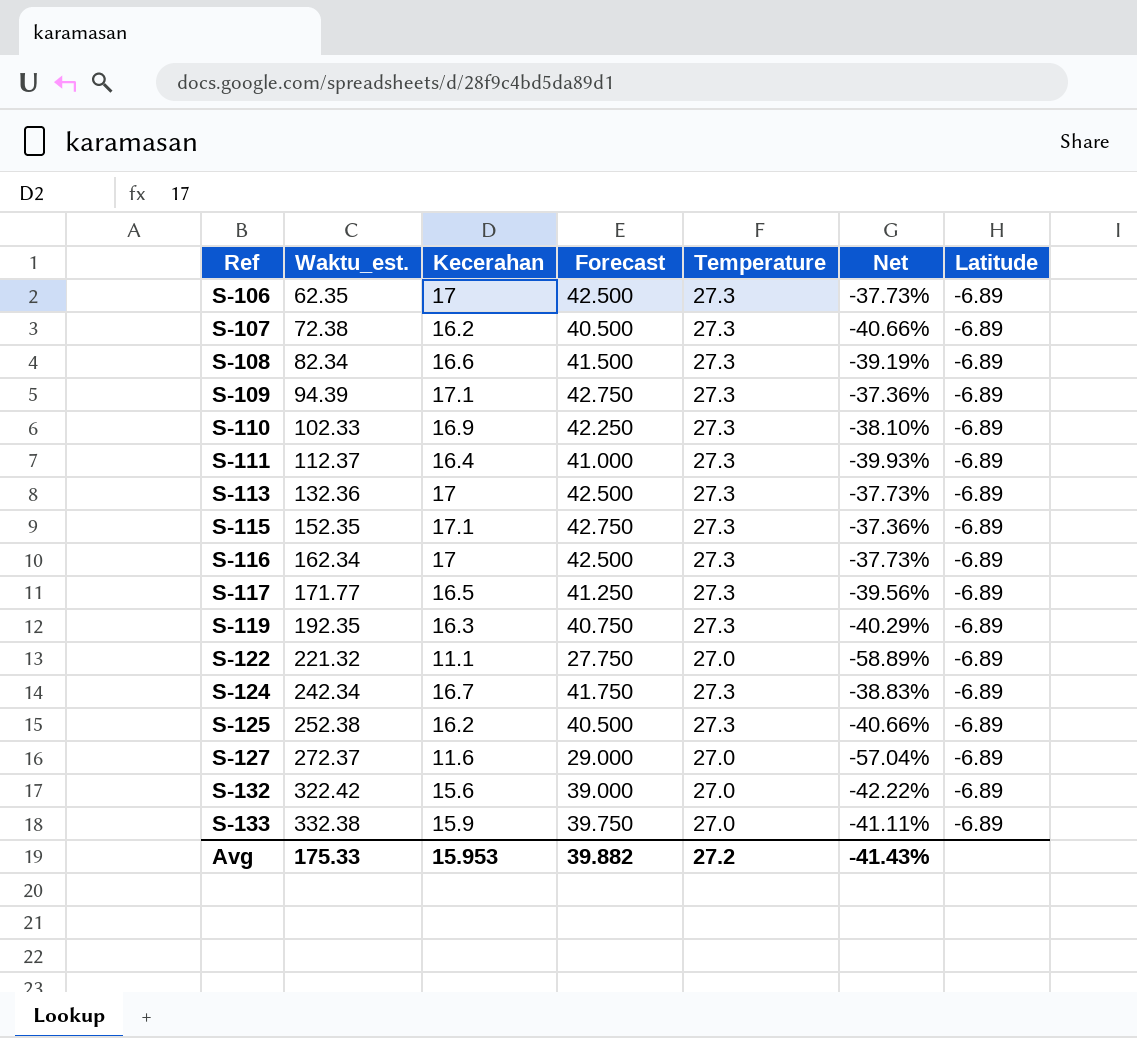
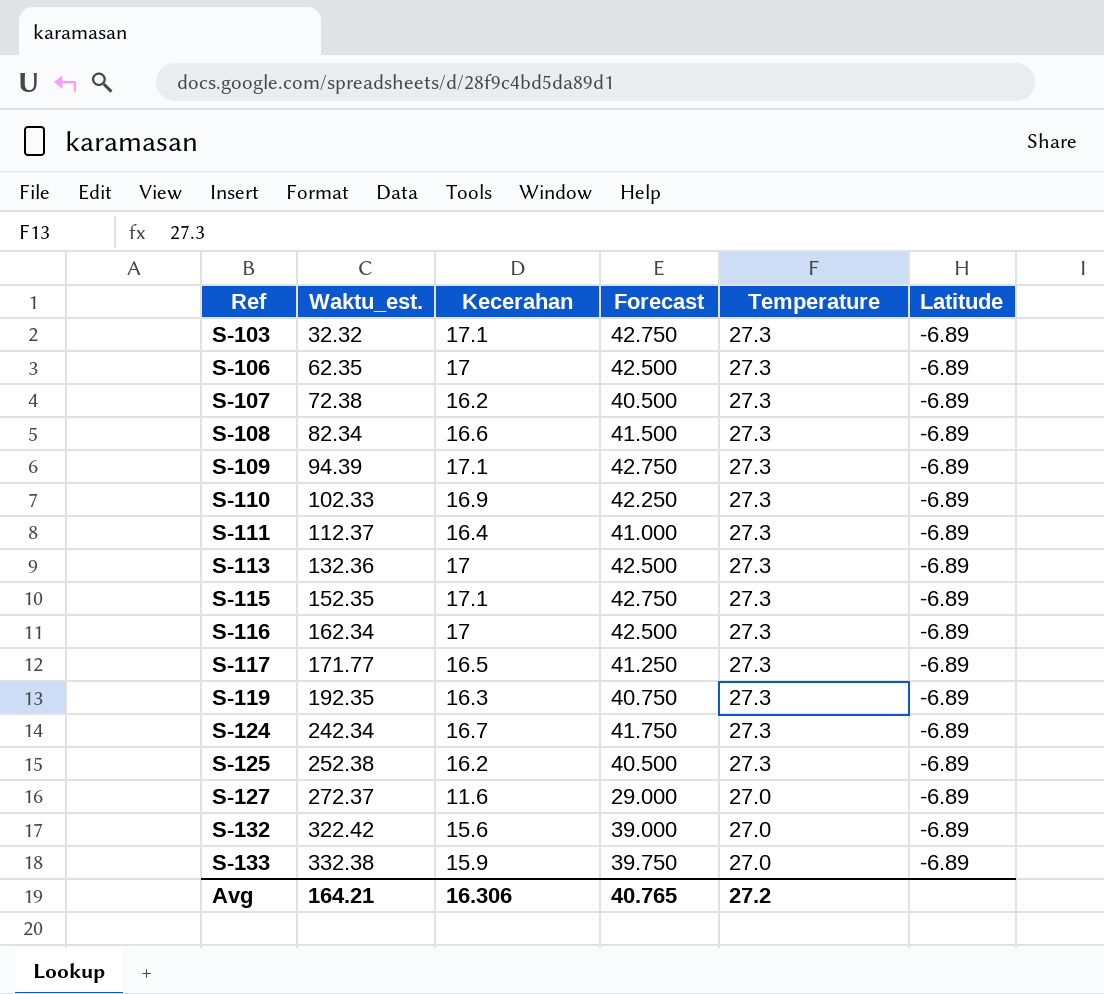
column Net | formula: ([Kecerahan] - [Temperature]) / [Temperature] -> none
row S-122: 221.32 | 11.1 | 27.750 | 27.0 | -58.89% | -6.89 -> none
row S-103: none -> 32.32 | 17.1 | 42.750 | 27.3 | -6.89
Avg | Waktu_est.: 175.33 -> 164.21
Avg | Kecerahan: 15.953 -> 16.306
Avg | Forecast: 39.882 -> 40.765

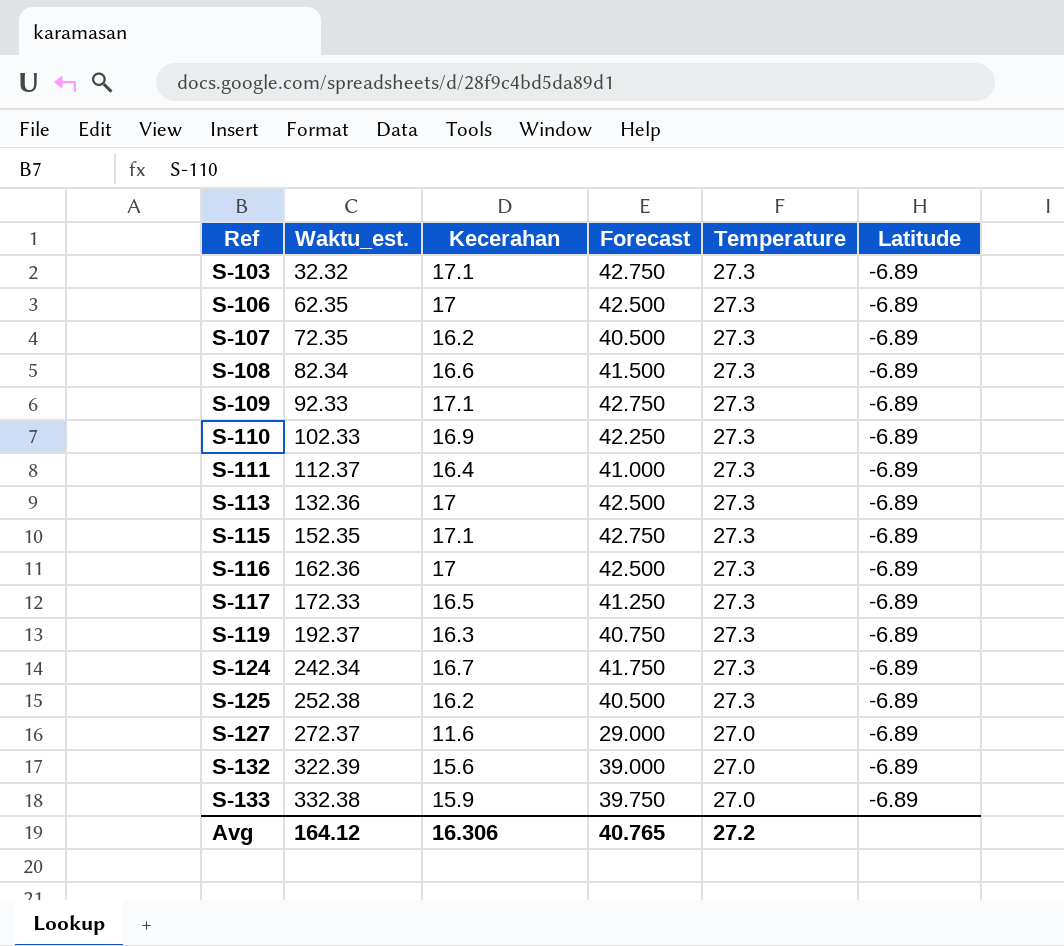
S-107 | Waktu_est.: 72.38 -> 72.35
S-109 | Waktu_est.: 94.39 -> 92.33
S-116 | Waktu_est.: 162.34 -> 162.36
S-117 | Waktu_est.: 171.77 -> 172.33
S-119 | Waktu_est.: 192.35 -> 192.37
S-132 | Waktu_est.: 322.42 -> 322.39
Avg | Waktu_est.: 164.21 -> 164.12

